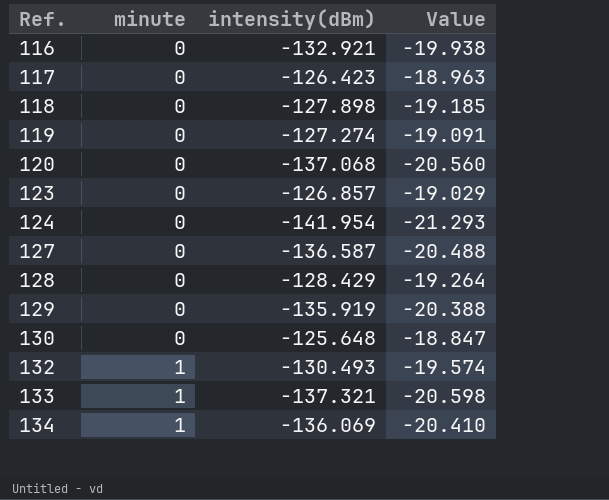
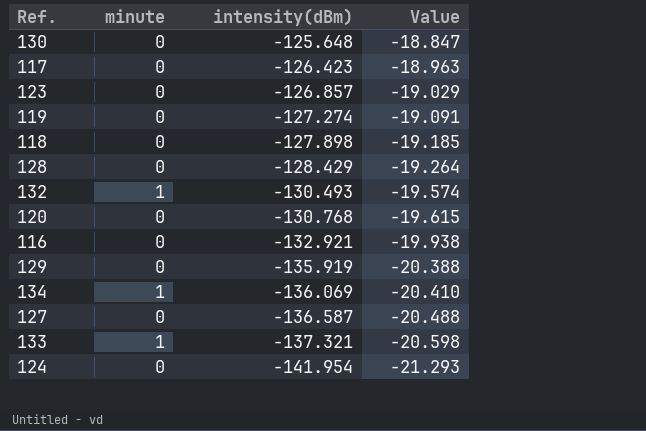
row order: Ref. ascending -> intensity(dBm) descending
120 | intensity(dBm): -137.068 -> -130.768
120 | Value: -20.560 -> -19.615

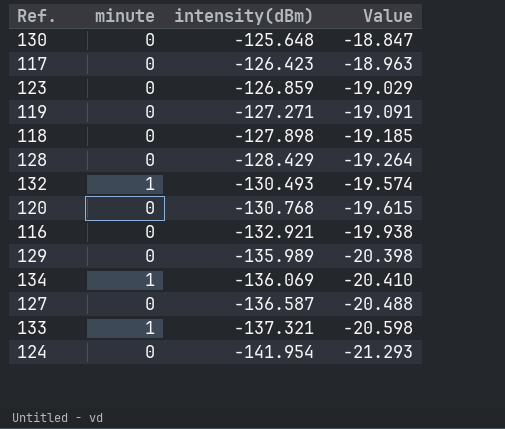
123 | intensity(dBm): -126.857 -> -126.859
119 | intensity(dBm): -127.274 -> -127.271
129 | intensity(dBm): -135.919 -> -135.989
129 | Value: -20.388 -> -20.398

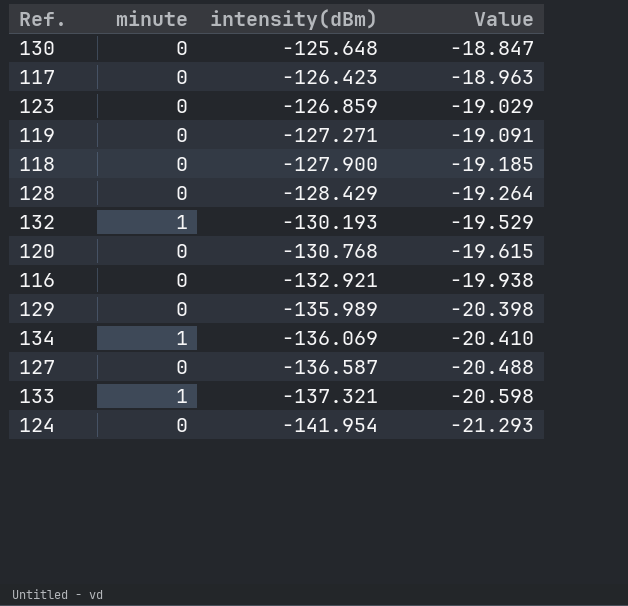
118 | intensity(dBm): -127.898 -> -127.900
132 | intensity(dBm): -130.493 -> -130.193
132 | Value: -19.574 -> -19.529

